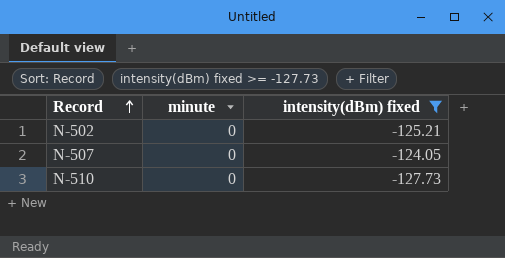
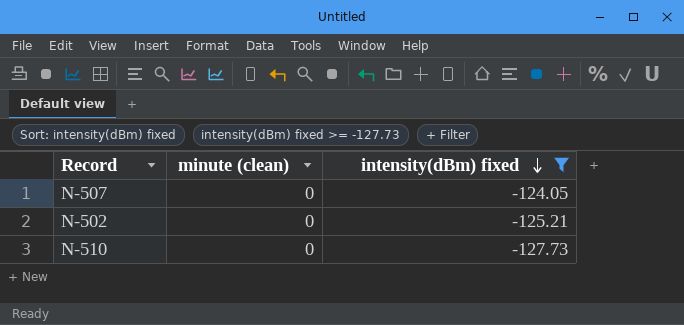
row order: Record ascending -> intensity(dBm) fixed descending
column name: minute -> minute (clean)

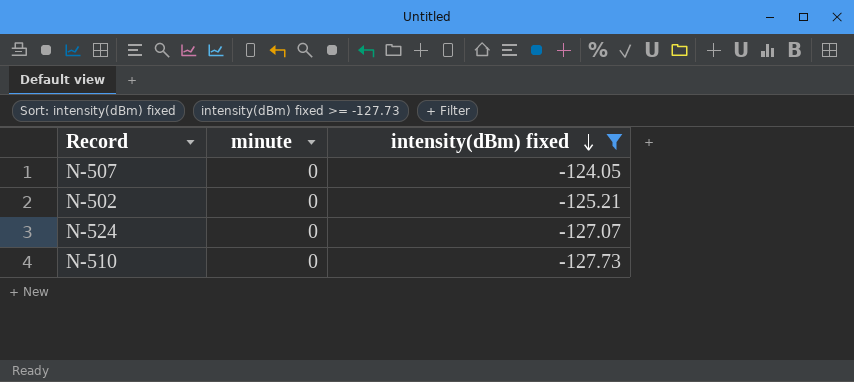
column name: minute (clean) -> minute
row N-524: none -> 0 | -127.07

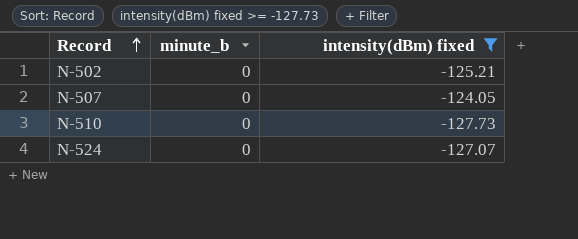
row order: intensity(dBm) fixed descending -> Record ascending
column name: minute -> minute_b

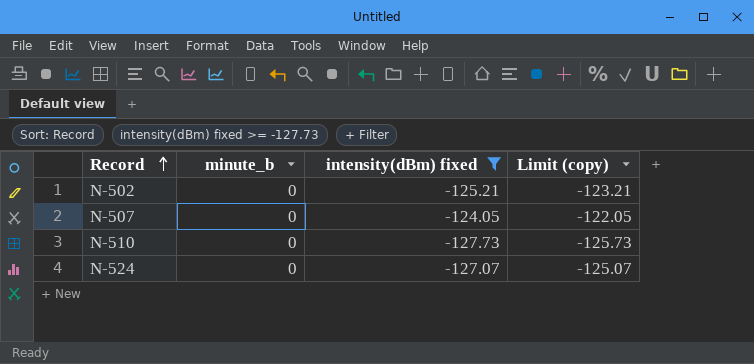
column Limit (copy) | formula: none -> [intensity(dBm) fixed] + 2

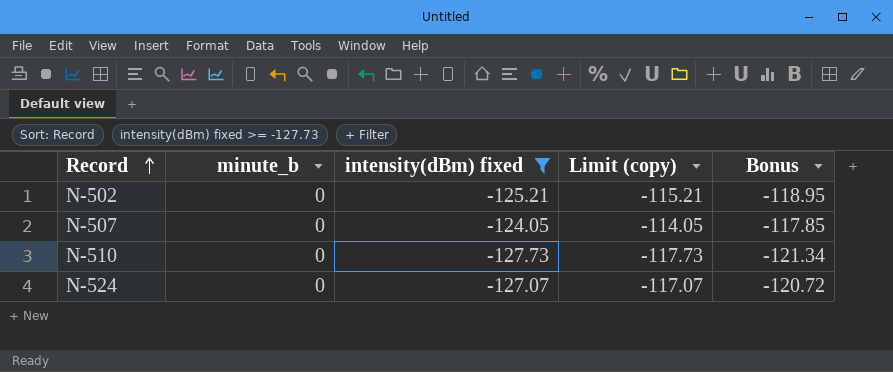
column Limit (copy) | formula: [intensity(dBm) fixed] + 2 -> [intensity(dBm) fixed] + 10
column Bonus | formula: none -> [intensity(dBm) fixed] * 0.95

